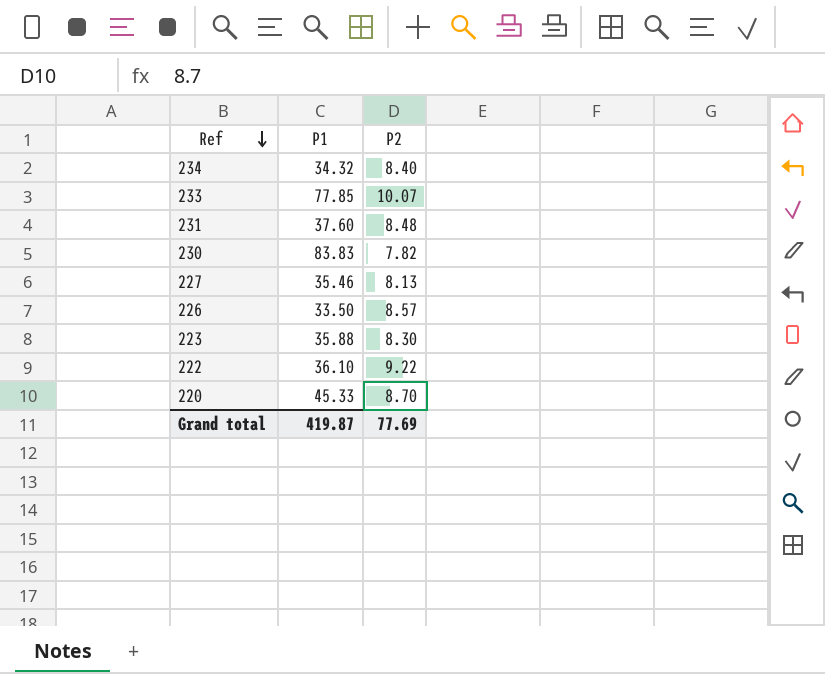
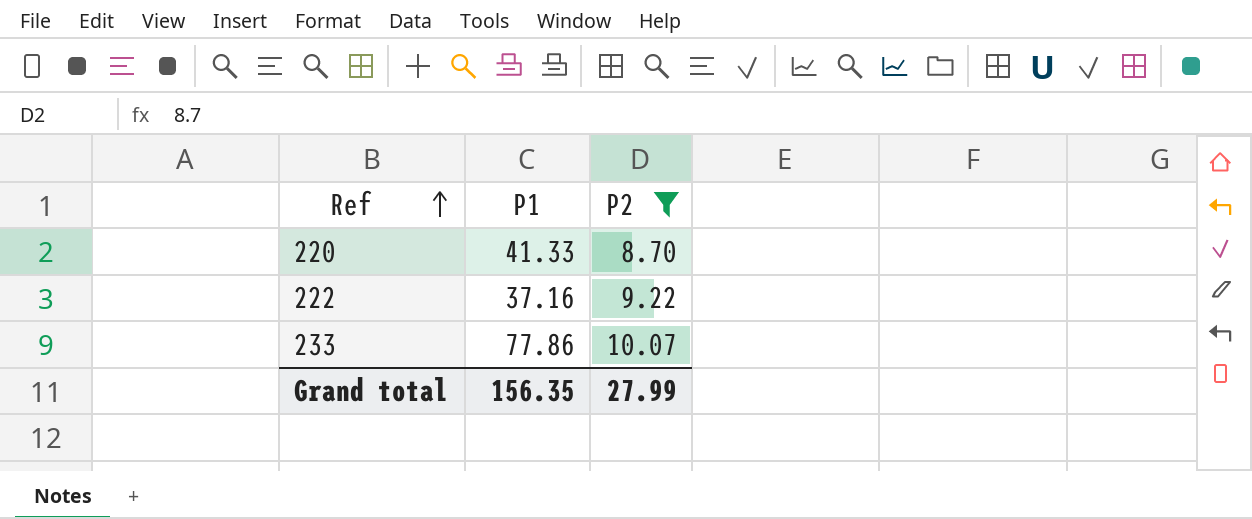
filter: none -> P2 >= 8.70
row order: Ref descending -> Ref ascending
220 | P1: 45.33 -> 41.33
222 | P1: 36.10 -> 37.16
233 | P1: 77.85 -> 77.86
Grand total | P1: 419.87 -> 156.35
Grand total | P2: 77.69 -> 27.99

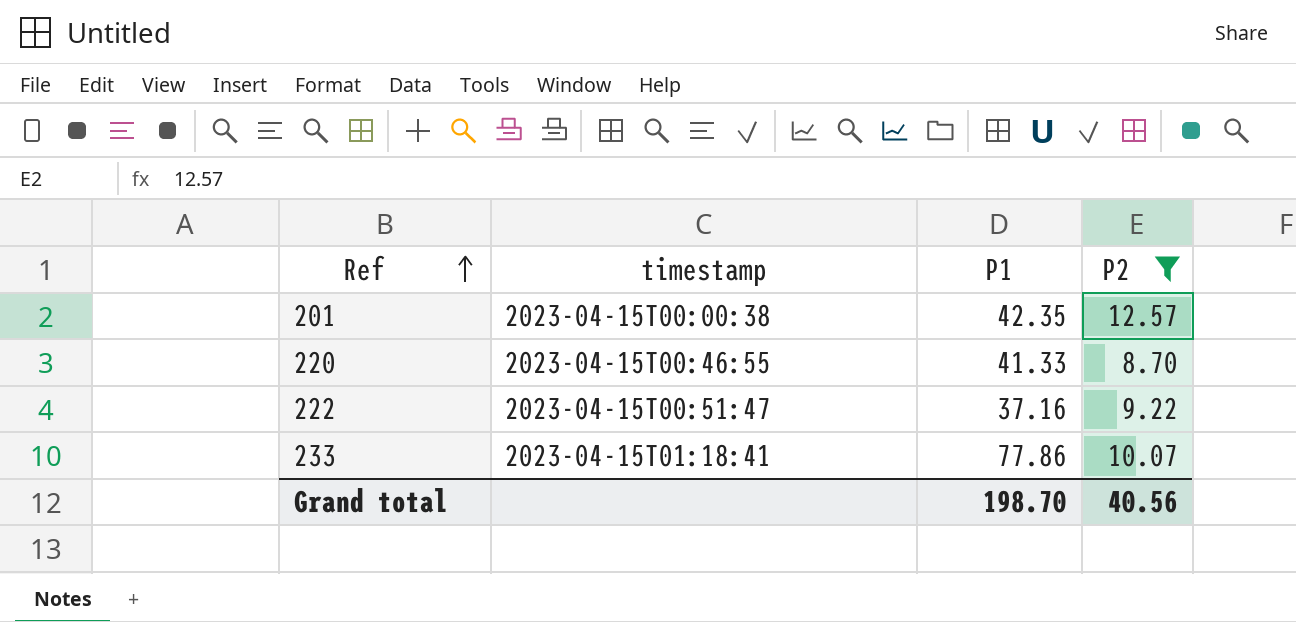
column timestamp | position: none -> 2
row 201: none -> 2023-04-15T00:00:38 | 42.35 | 12.57
Grand total | P1: 156.35 -> 198.70
Grand total | P2: 27.99 -> 40.56

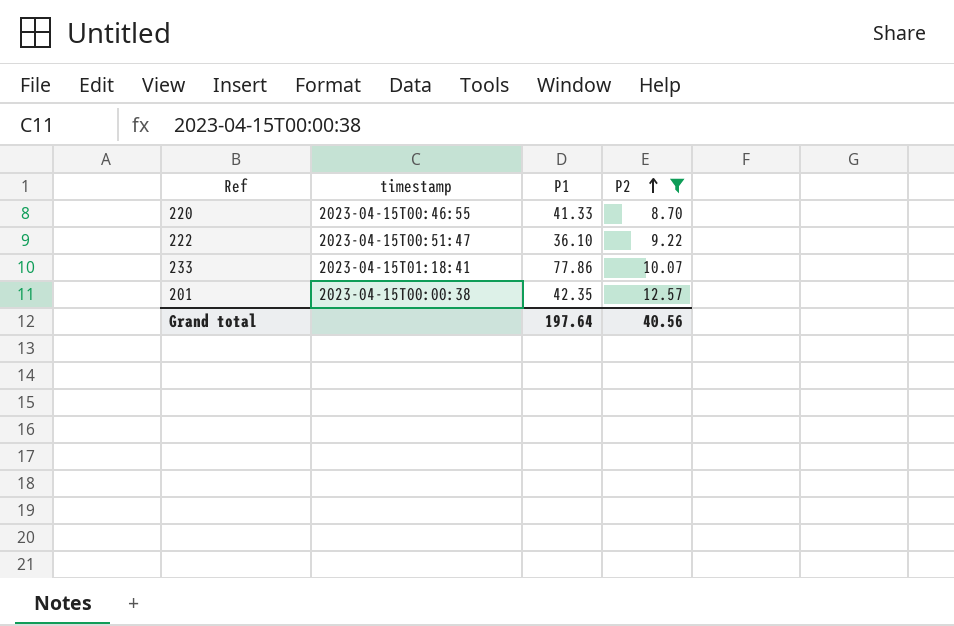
row order: Ref ascending -> P2 ascending
222 | P1: 37.16 -> 36.10
Grand total | P1: 198.70 -> 197.64

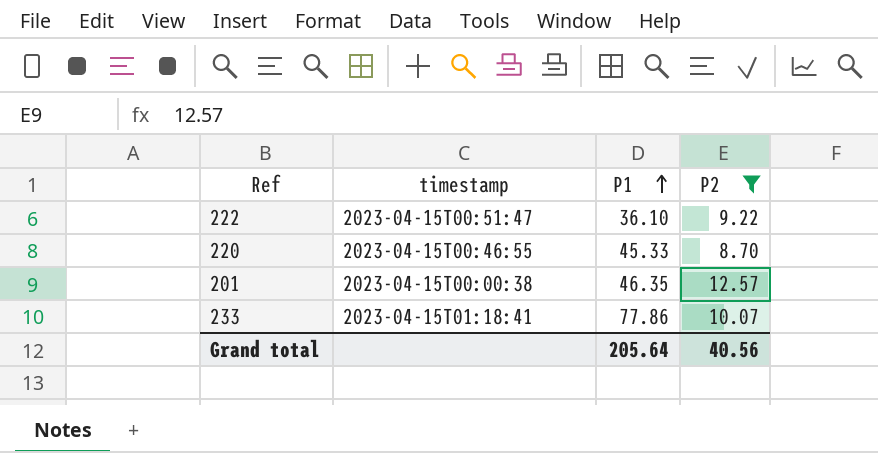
row order: P2 ascending -> P1 ascending
220 | P1: 41.33 -> 45.33
201 | P1: 42.35 -> 46.35
Grand total | P1: 197.64 -> 205.64

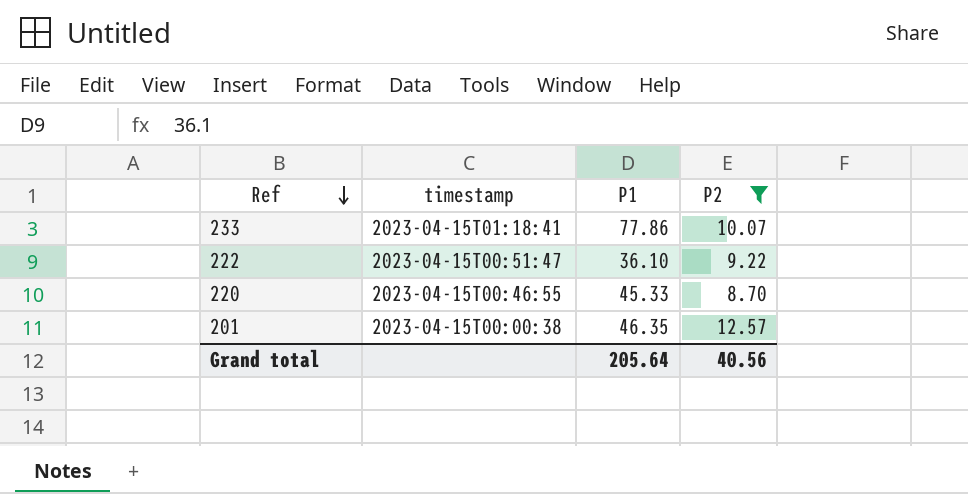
row order: P1 ascending -> Ref descending

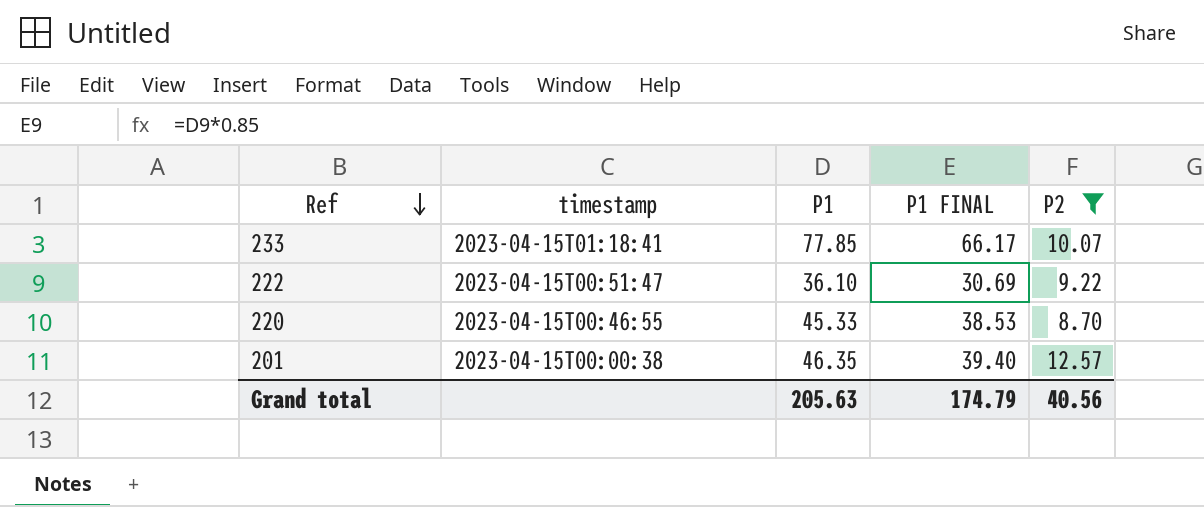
column P1 FINAL | formula: none -> [P1] * 0.85
233 | P1: 77.86 -> 77.85
Grand total | P1: 205.64 -> 205.63

